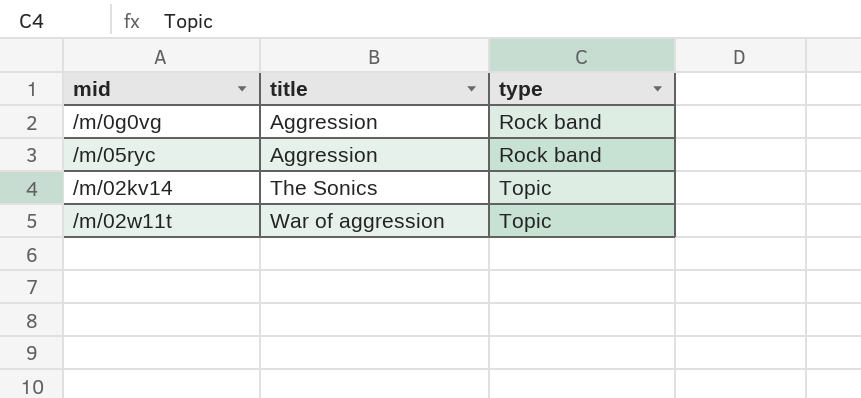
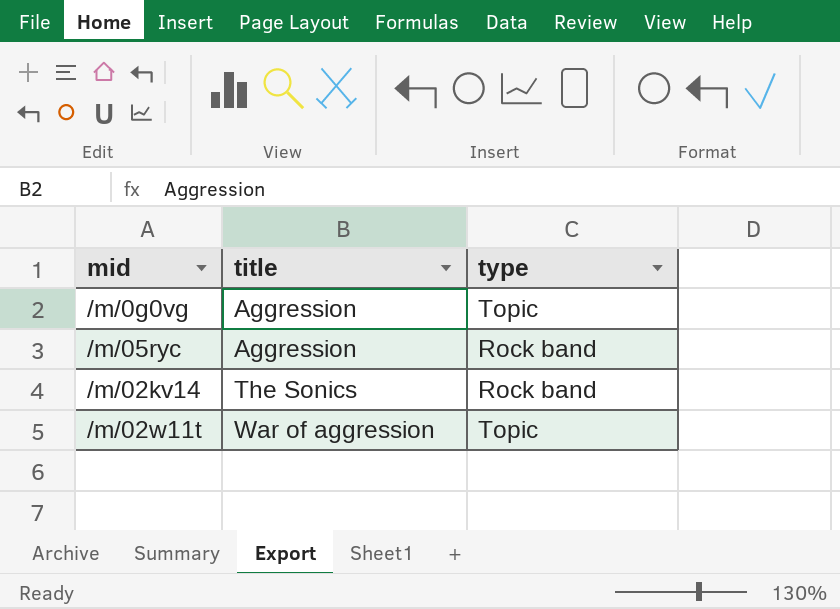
/m/0g0vg | type: Rock band -> Topic
/m/02kv14 | type: Topic -> Rock band

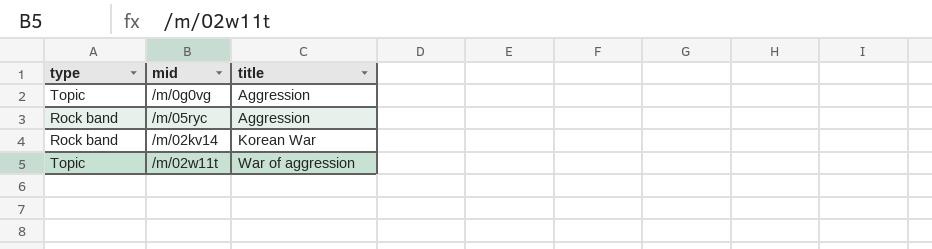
column type | position: 3 -> 1
/m/02kv14 | title: The Sonics -> Korean War

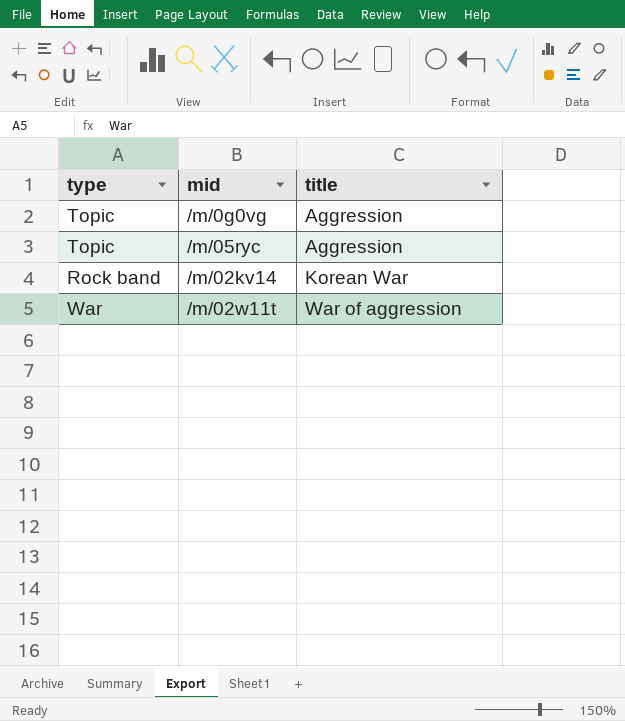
/m/05ryc | type: Rock band -> Topic
/m/02w11t | type: Topic -> War

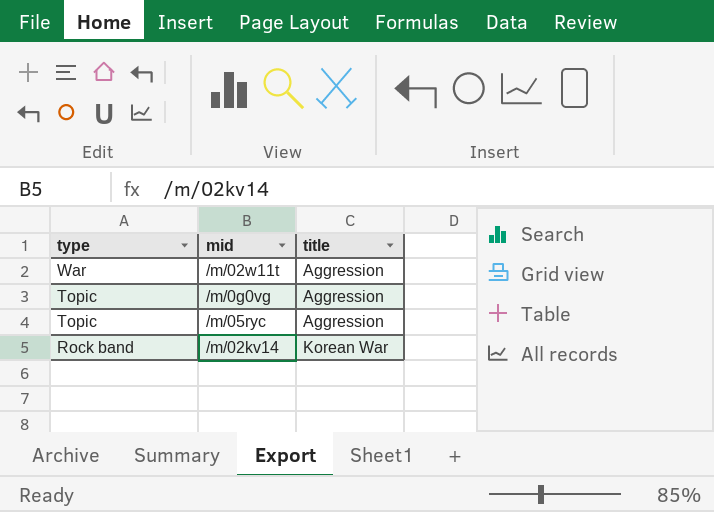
row order: title ascending -> type descending
/m/02w11t | title: War of aggression -> Aggression

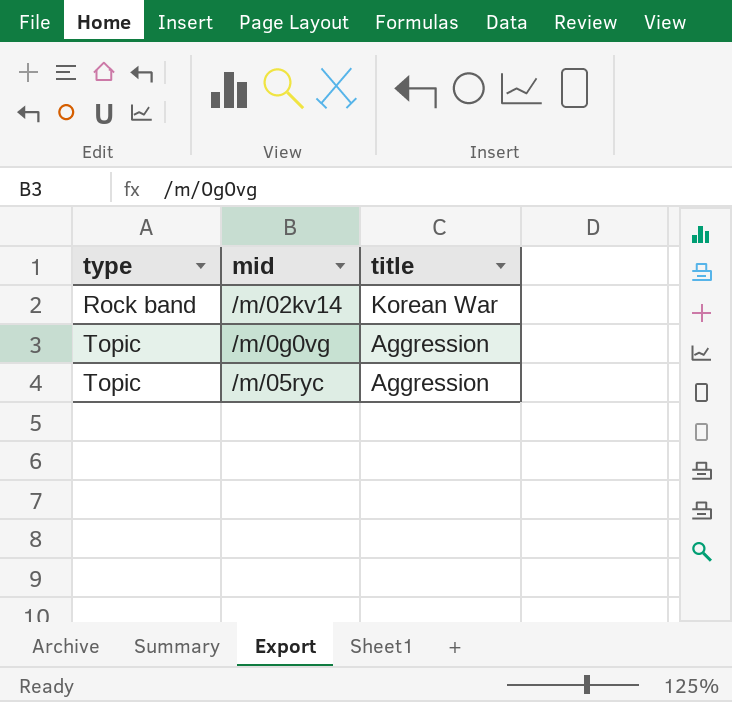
row order: type descending -> type ascending
row /m/02w11t: War | Aggression -> none

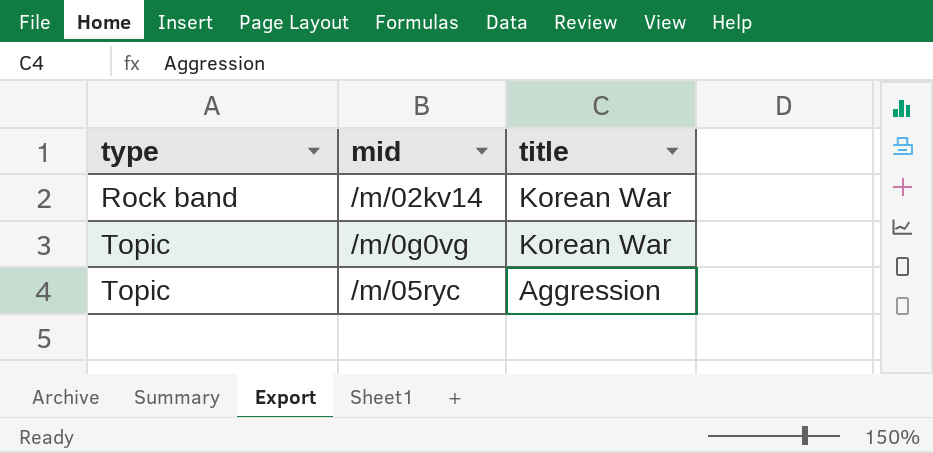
/m/0g0vg | title: Aggression -> Korean War

